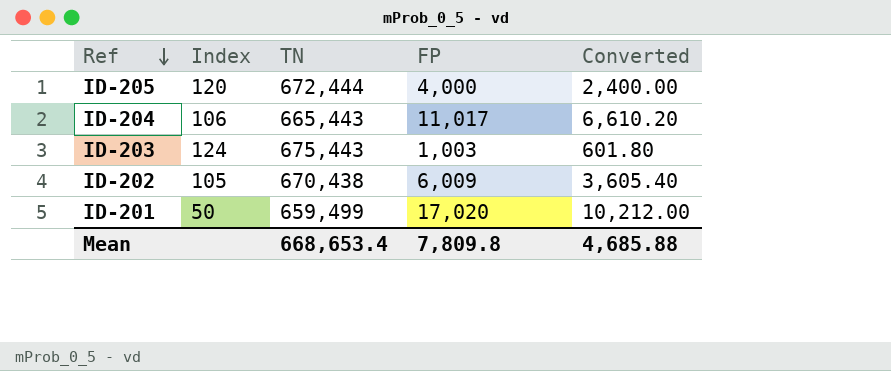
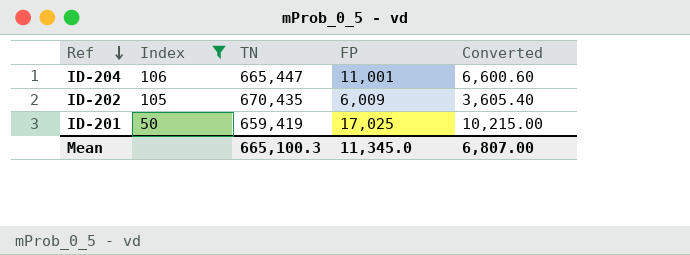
filter: none -> Index <= 106
ID-204 | TN: 665,443 -> 665,447
ID-204 | FP: 11,017 -> 11,001
ID-204 | Converted: 6,610.20 -> 6,600.60
ID-202 | TN: 670,438 -> 670,435
ID-201 | TN: 659,499 -> 659,419
ID-201 | FP: 17,020 -> 17,025
ID-201 | Converted: 10,212.00 -> 10,215.00
Mean | TN: 668,653.4 -> 665,100.3
Mean | FP: 7,809.8 -> 11,345.0
Mean | Converted: 4,685.88 -> 6,807.00

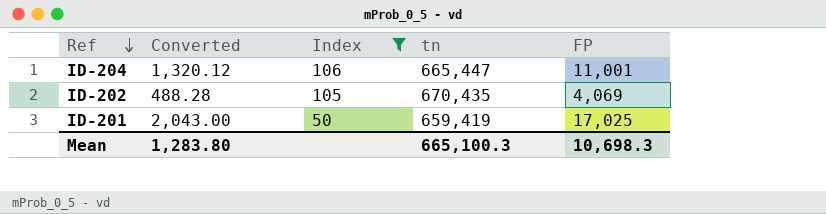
column Converted | formula: [FP] * 0.6 -> [FP] * 0.12
column Converted | position: 5 -> 2
column name: TN -> tn
ID-202 | FP: 6,009 -> 4,069
Mean | Converted: 6,807.00 -> 1,283.80
Mean | FP: 11,345.0 -> 10,698.3

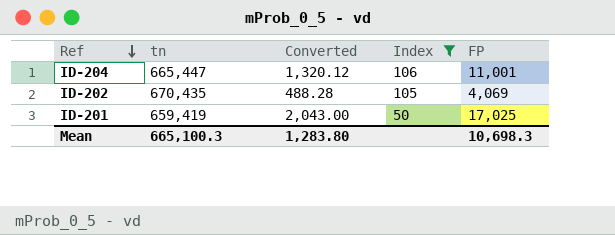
column tn | position: 4 -> 2

